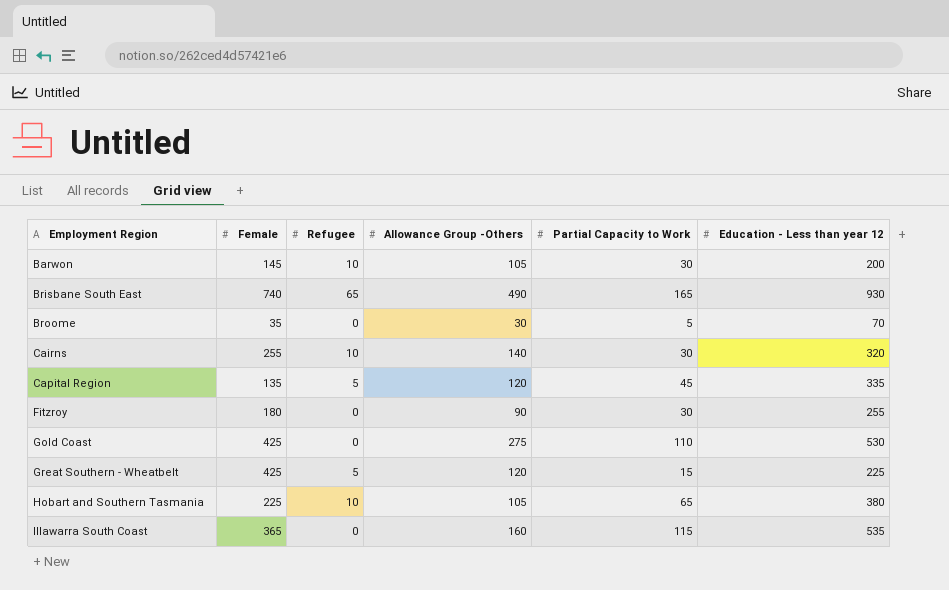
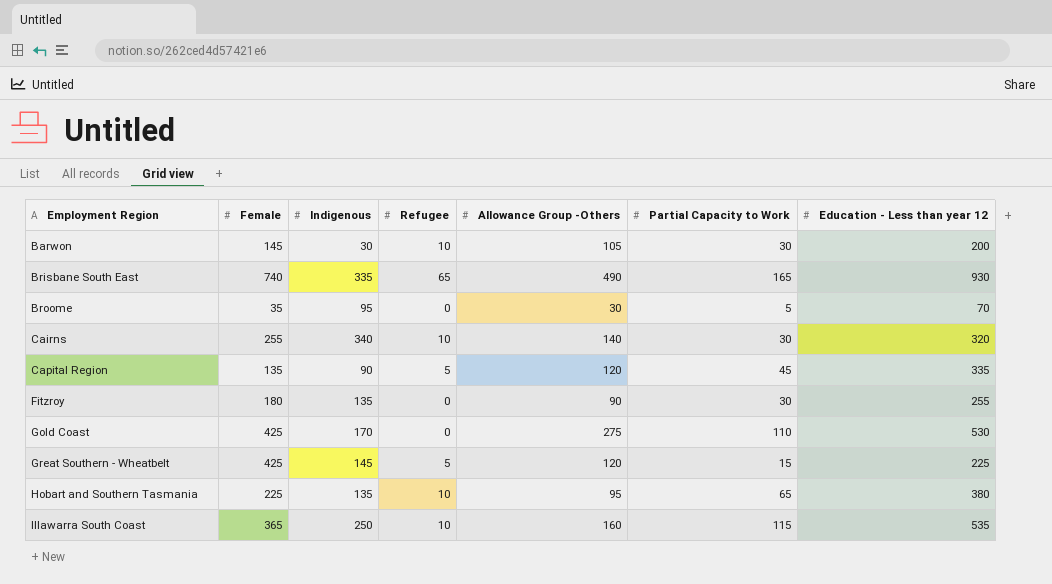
column Indigenous | position: none -> 3
Hobart and Southern Tasmania | Allowance Group -Others: 105 -> 95
Illawarra South Coast | Refugee: 0 -> 10

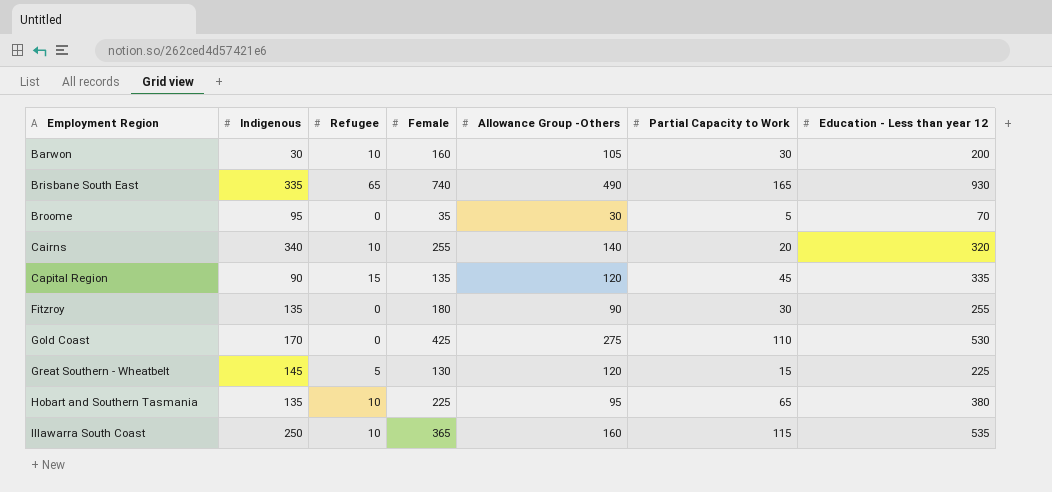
column Female | position: 2 -> 4
Barwon | Female: 145 -> 160
Cairns | Partial Capacity to Work: 30 -> 20
Capital Region | Refugee: 5 -> 15
Great Southern - Wheatbelt | Female: 425 -> 130

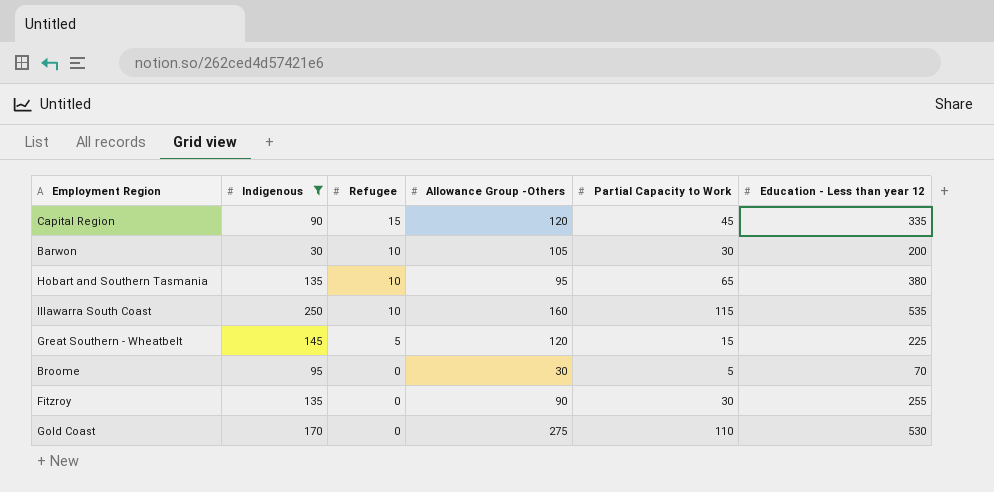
filter: none -> Indigenous <= 250
row order: Employment Region ascending -> Refugee descending
column Female | position: 4 -> none

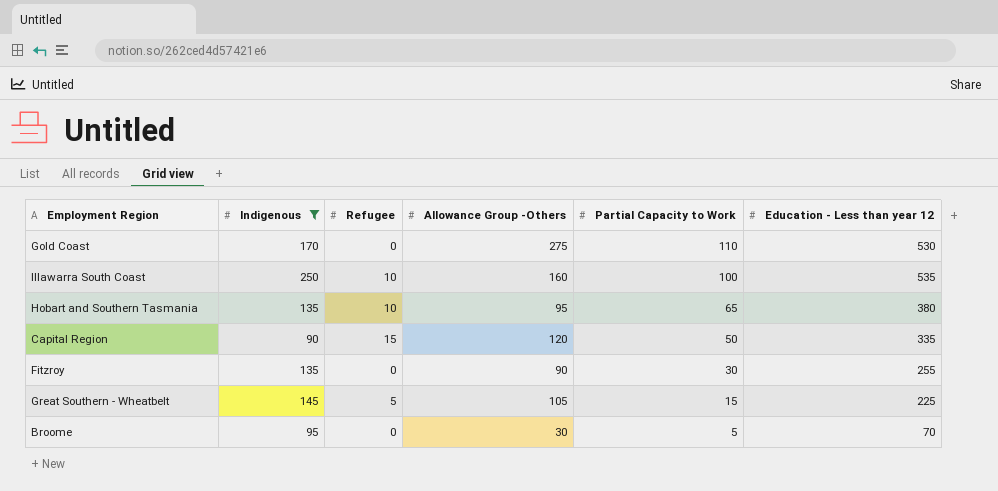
row order: Refugee descending -> Partial Capacity to Work descending
row Barwon: 30 | 10 | 105 | 30 | 200 -> none
Illawarra South Coast | Partial Capacity to Work: 115 -> 100
Capital Region | Partial Capacity to Work: 45 -> 50
Great Southern - Wheatbelt | Allowance Group -Others: 120 -> 105

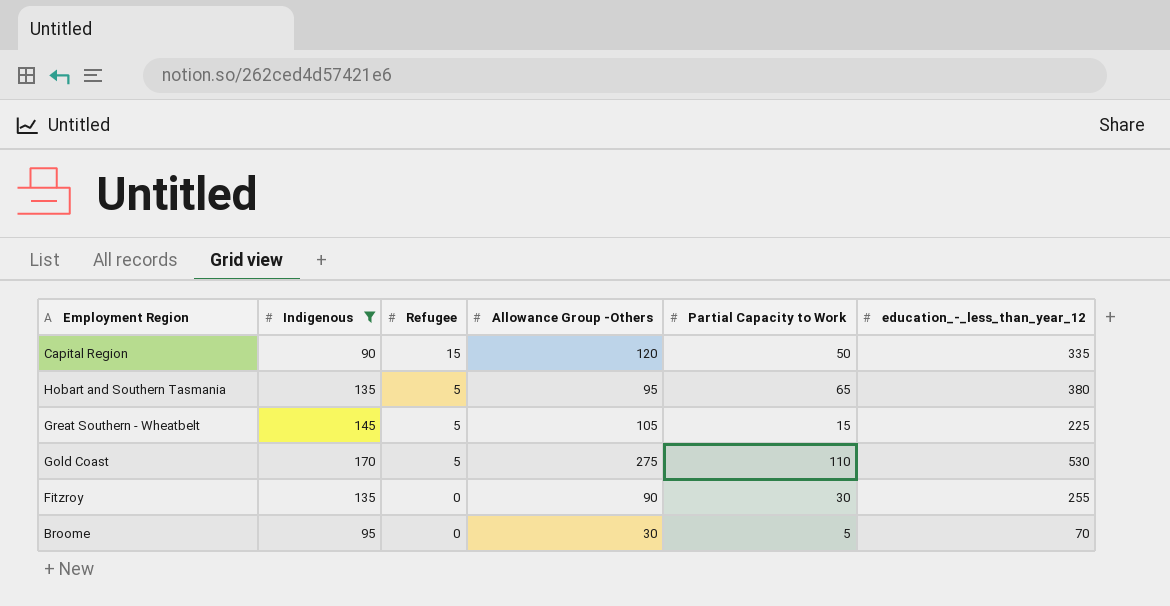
row order: Partial Capacity to Work descending -> Refugee descending
column name: Education - Less than year 12 -> education_-_less_than_year_12
row Illawarra South Coast: 250 | 10 | 160 | 100 | 535 -> none
Hobart and Southern Tasmania | Refugee: 10 -> 5
Gold Coast | Refugee: 0 -> 5

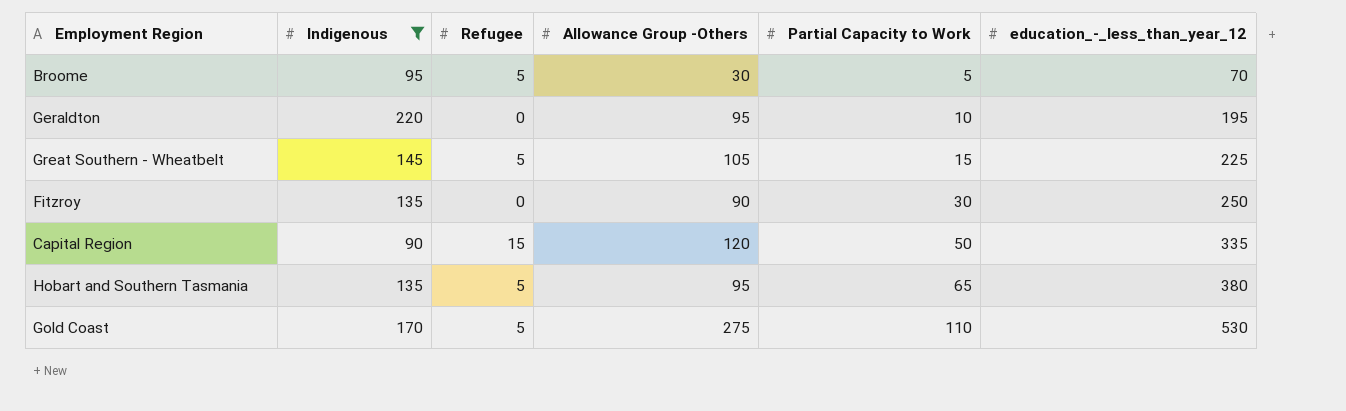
row order: Refugee descending -> Partial Capacity to Work ascending
Broome | Refugee: 0 -> 5
row Geraldton: none -> 220 | 0 | 95 | 10 | 195
Fitzroy | education_-_less_than_year_12: 255 -> 250

